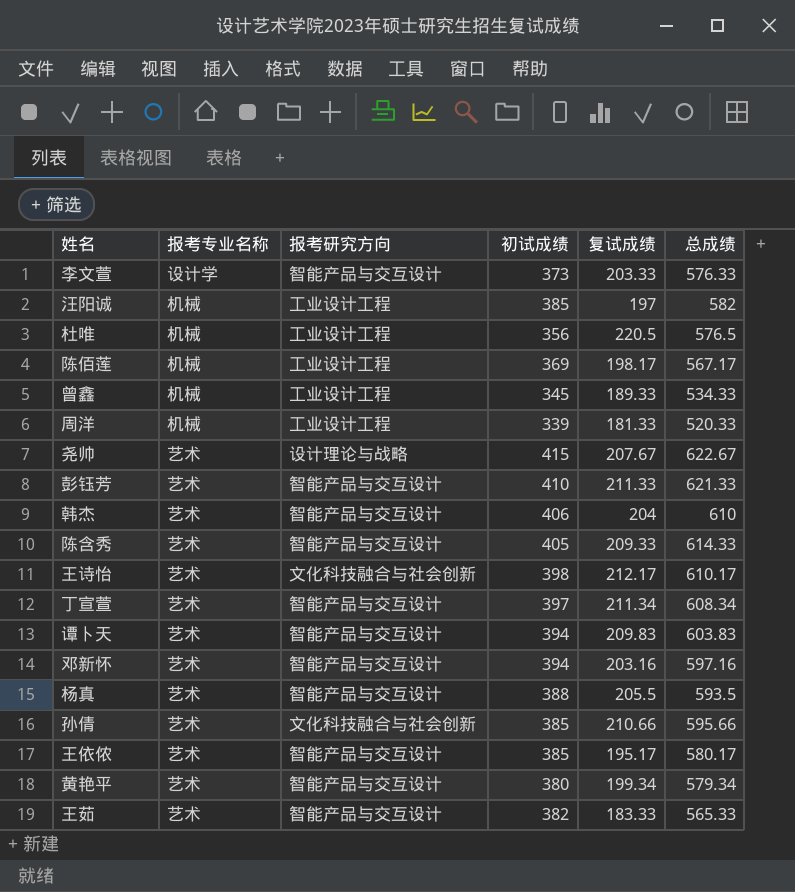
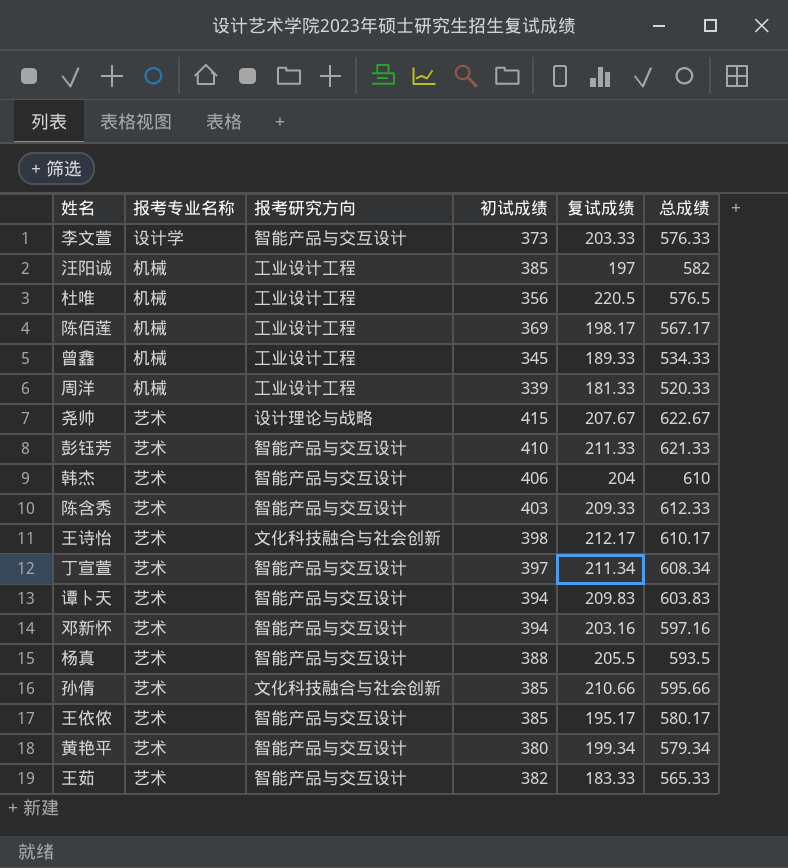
陈含秀 | 初试成绩: 405 -> 403
陈含秀 | 总成绩: 614.33 -> 612.33

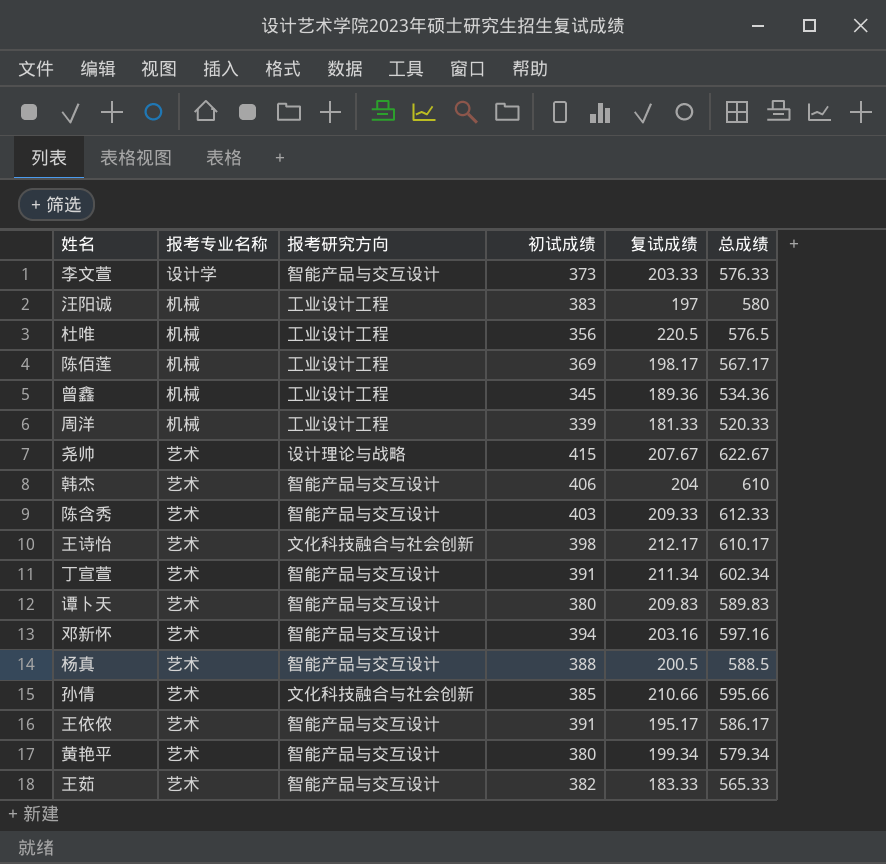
row 彭钰芳: 艺术 | 智能产品与交互设计 | 410 | 211.33 | 621.33 -> none
汪阳诚 | 初试成绩: 385 -> 383
汪阳诚 | 总成绩: 582 -> 580
曾鑫 | 复试成绩: 189.33 -> 189.36
曾鑫 | 总成绩: 534.33 -> 534.36
丁宣萱 | 初试成绩: 397 -> 391
丁宣萱 | 总成绩: 608.34 -> 602.34
谭卜天 | 初试成绩: 394 -> 380
谭卜天 | 总成绩: 603.83 -> 589.83
杨真 | 复试成绩: 205.5 -> 200.5
杨真 | 总成绩: 593.5 -> 588.5
王依侬 | 初试成绩: 385 -> 391
王依侬 | 总成绩: 580.17 -> 586.17

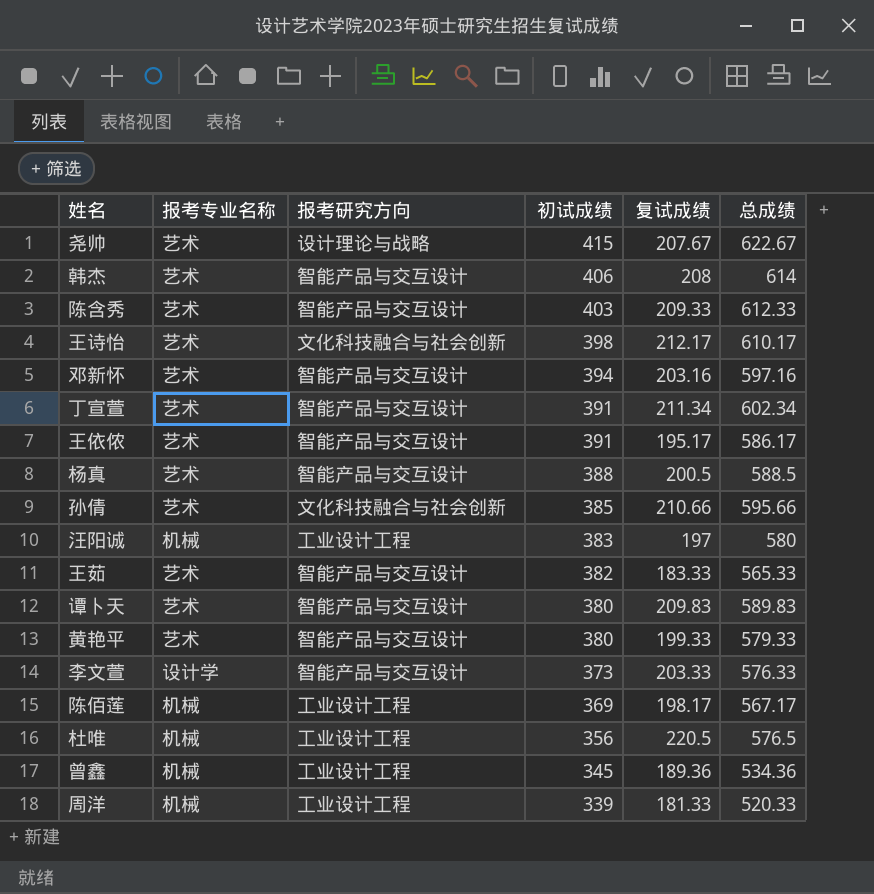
row order: none -> 初试成绩 descending
韩杰 | 复试成绩: 204 -> 208
韩杰 | 总成绩: 610 -> 614
黄艳平 | 复试成绩: 199.34 -> 199.33
黄艳平 | 总成绩: 579.34 -> 579.33

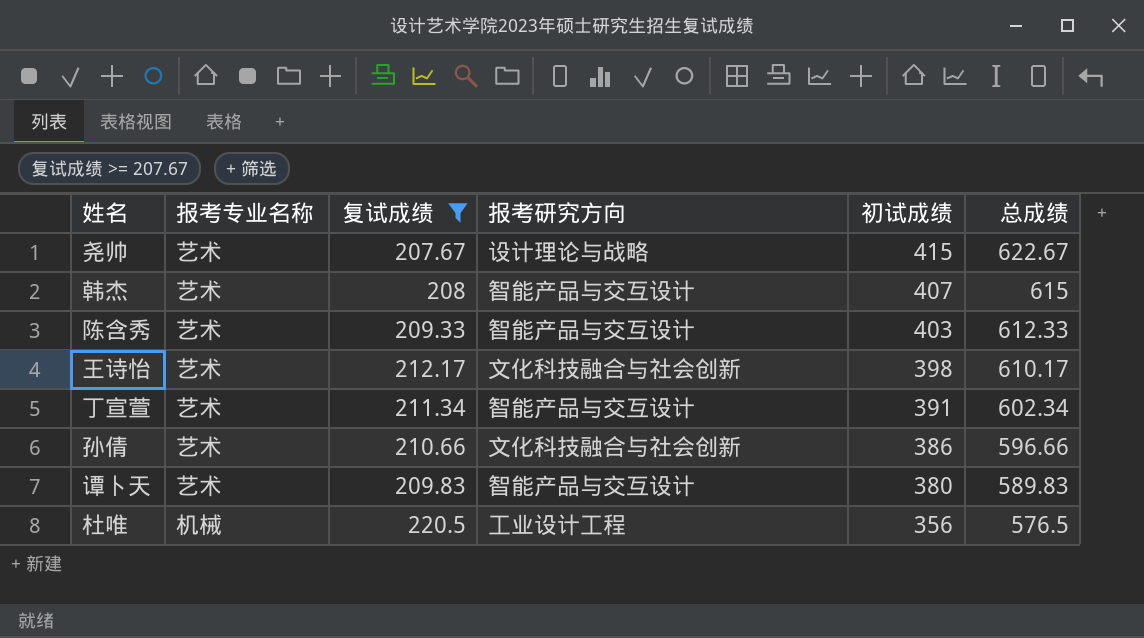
filter: none -> 复试成绩 >= 207.67
column 复试成绩 | position: 5 -> 3
韩杰 | 初试成绩: 406 -> 407
韩杰 | 总成绩: 614 -> 615
孙倩 | 初试成绩: 385 -> 386
孙倩 | 总成绩: 595.66 -> 596.66

